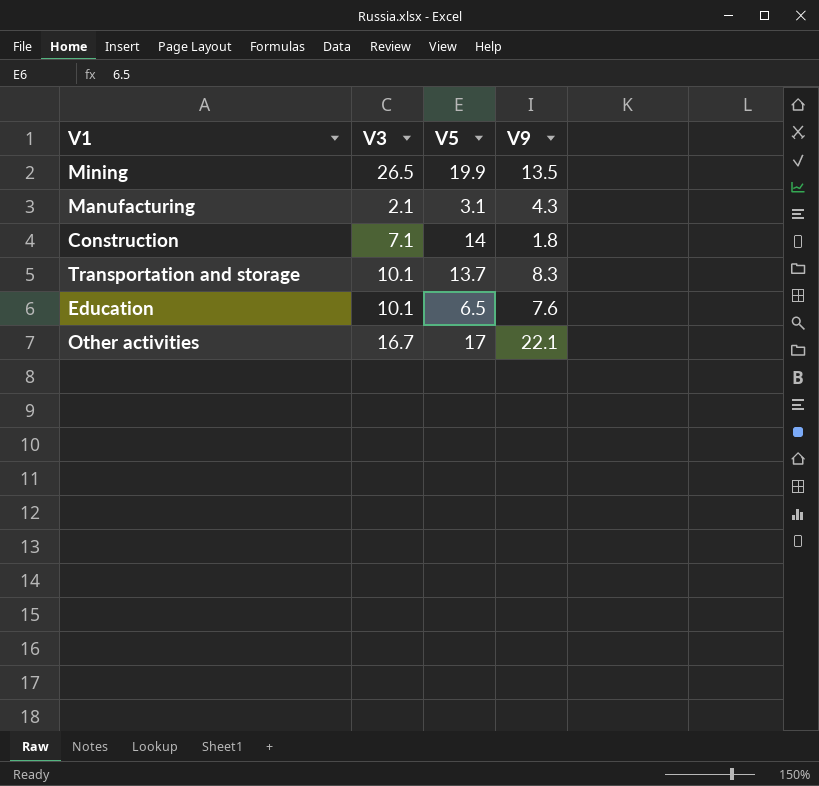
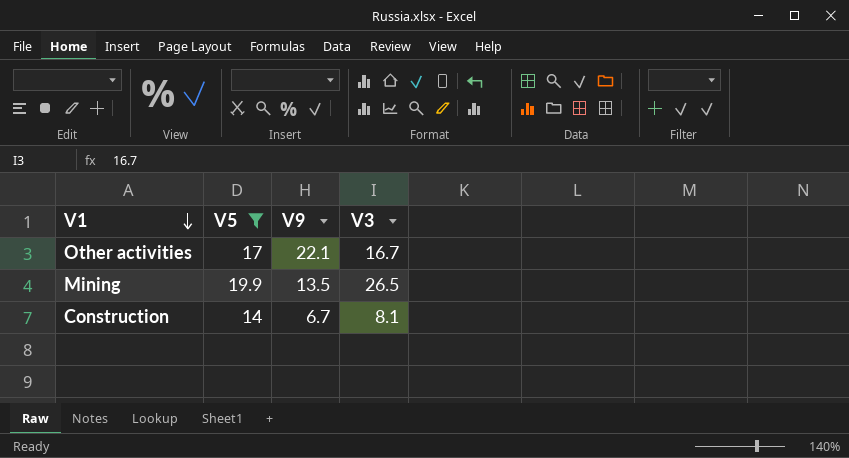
filter: none -> V5 >= 14
row order: none -> V1 descending
column V3 | position: 2 -> 4
Construction | V9: 1.8 -> 6.7
Construction | V3: 7.1 -> 8.1

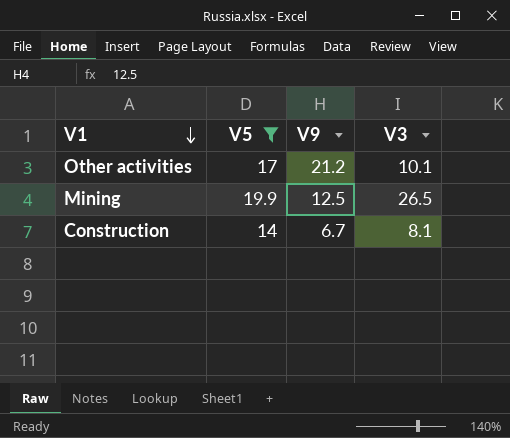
Other activities | V9: 22.1 -> 21.2
Other activities | V3: 16.7 -> 10.1
Mining | V9: 13.5 -> 12.5

